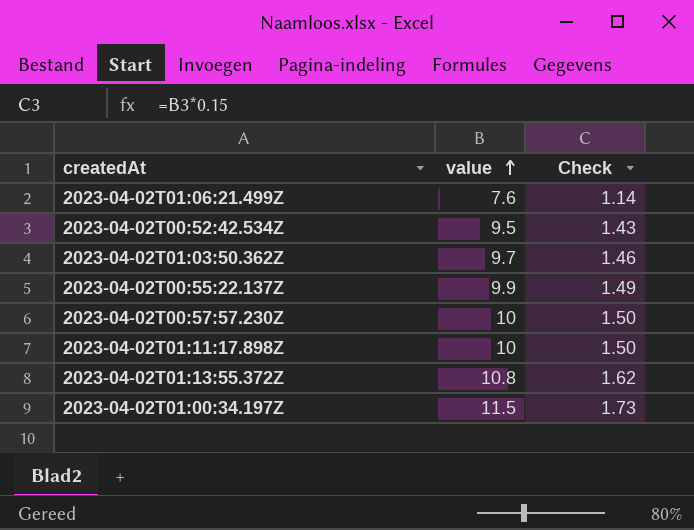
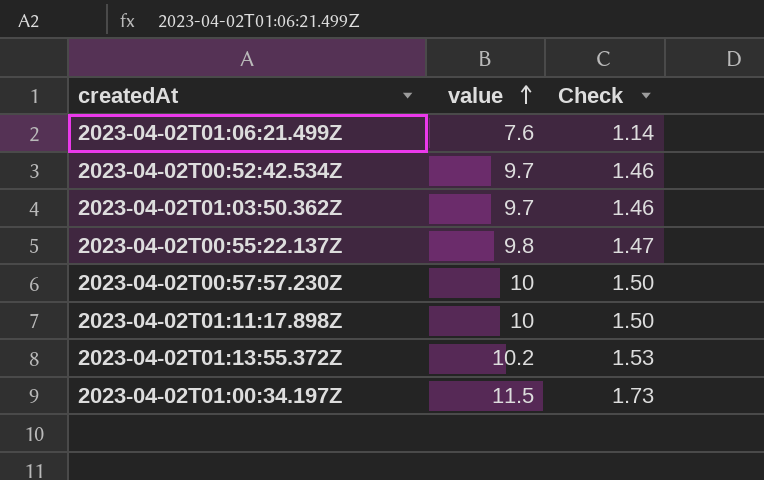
2023-04-02T00:52:42.534Z | value: 9.5 -> 9.7
2023-04-02T00:52:42.534Z | Check: 1.43 -> 1.46
2023-04-02T00:55:22.137Z | value: 9.9 -> 9.8
2023-04-02T00:55:22.137Z | Check: 1.49 -> 1.47
2023-04-02T01:13:55.372Z | value: 10.8 -> 10.2
2023-04-02T01:13:55.372Z | Check: 1.62 -> 1.53

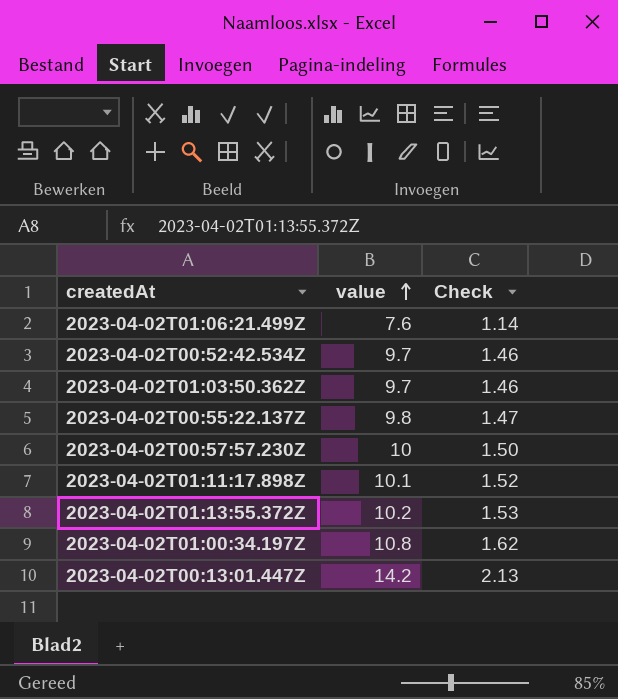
2023-04-02T01:11:17.898Z | value: 10 -> 10.1
2023-04-02T01:11:17.898Z | Check: 1.50 -> 1.52
2023-04-02T01:00:34.197Z | value: 11.5 -> 10.8
2023-04-02T01:00:34.197Z | Check: 1.73 -> 1.62
row 2023-04-02T00:13:01.447Z: none -> 14.2 | 2.13

